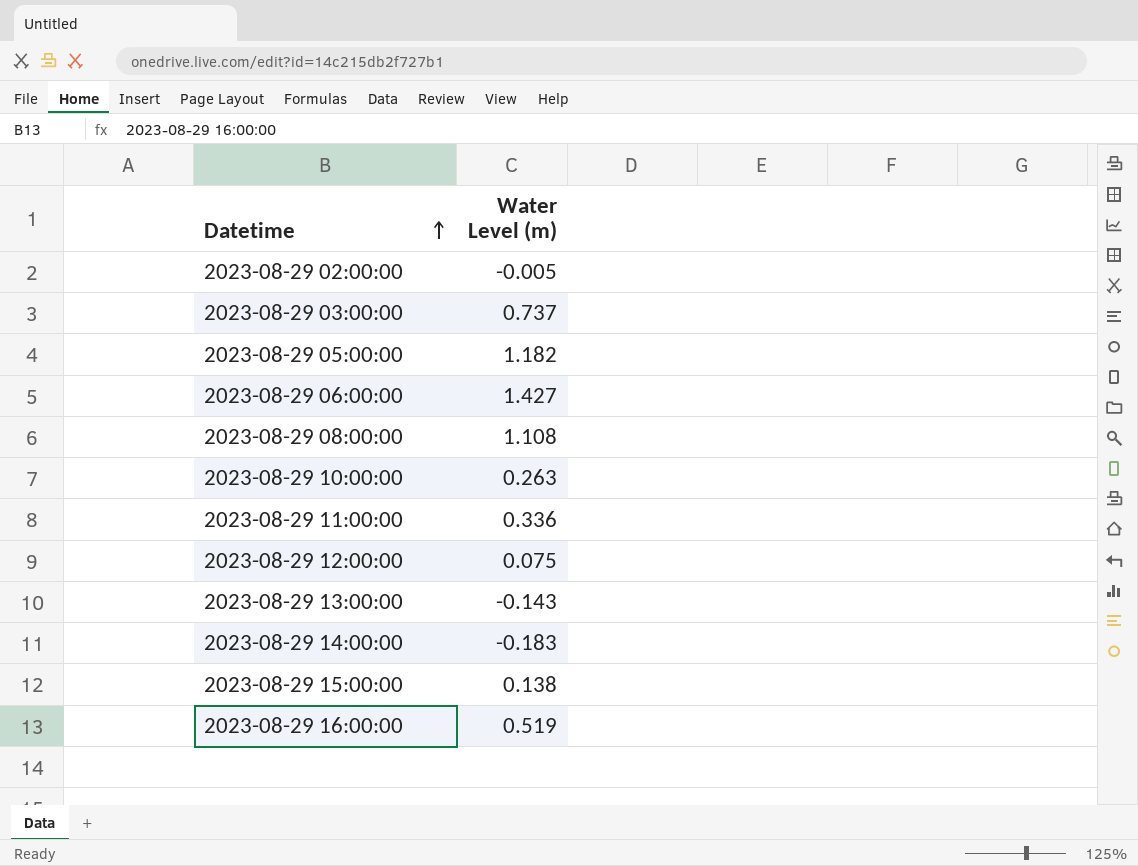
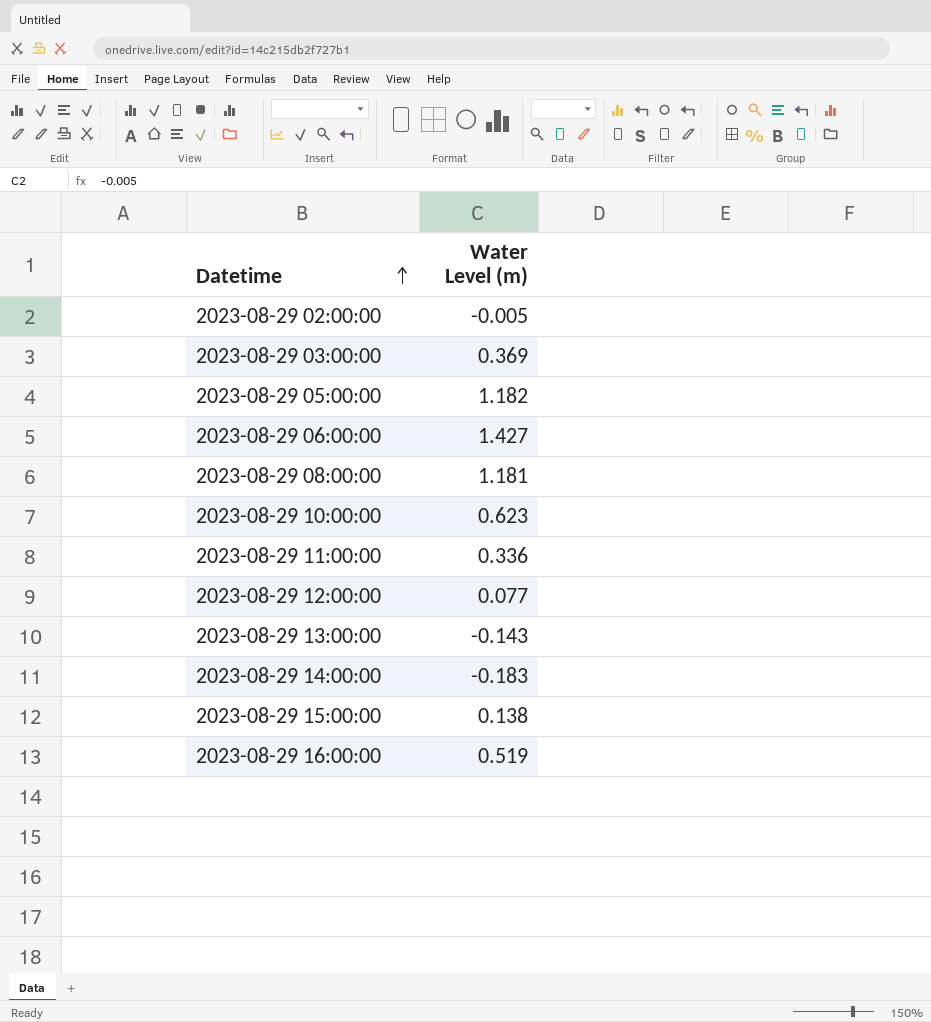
2023-08-29 03:00:00 | Water Level (m): 0.737 -> 0.369
2023-08-29 08:00:00 | Water Level (m): 1.108 -> 1.181
2023-08-29 10:00:00 | Water Level (m): 0.263 -> 0.623
2023-08-29 12:00:00 | Water Level (m): 0.075 -> 0.077

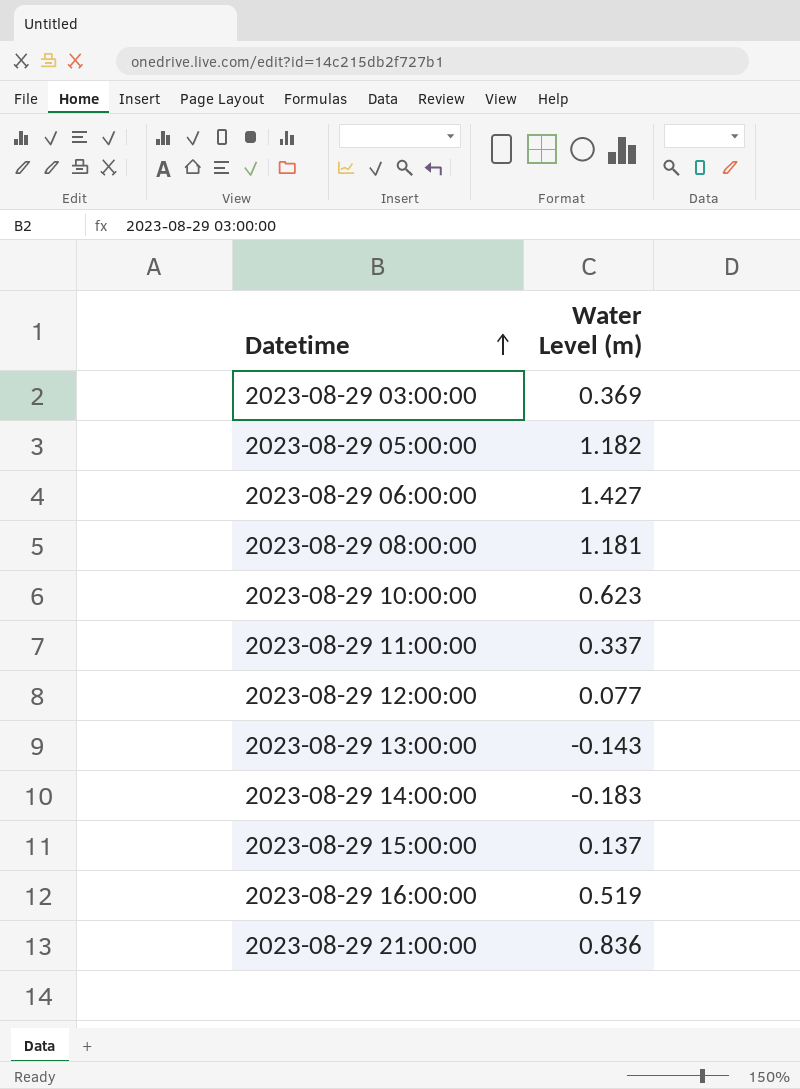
row 2023-08-29 02:00:00: -0.005 -> none
2023-08-29 11:00:00 | Water Level (m): 0.336 -> 0.337
2023-08-29 15:00:00 | Water Level (m): 0.138 -> 0.137
row 2023-08-29 21:00:00: none -> 0.836

